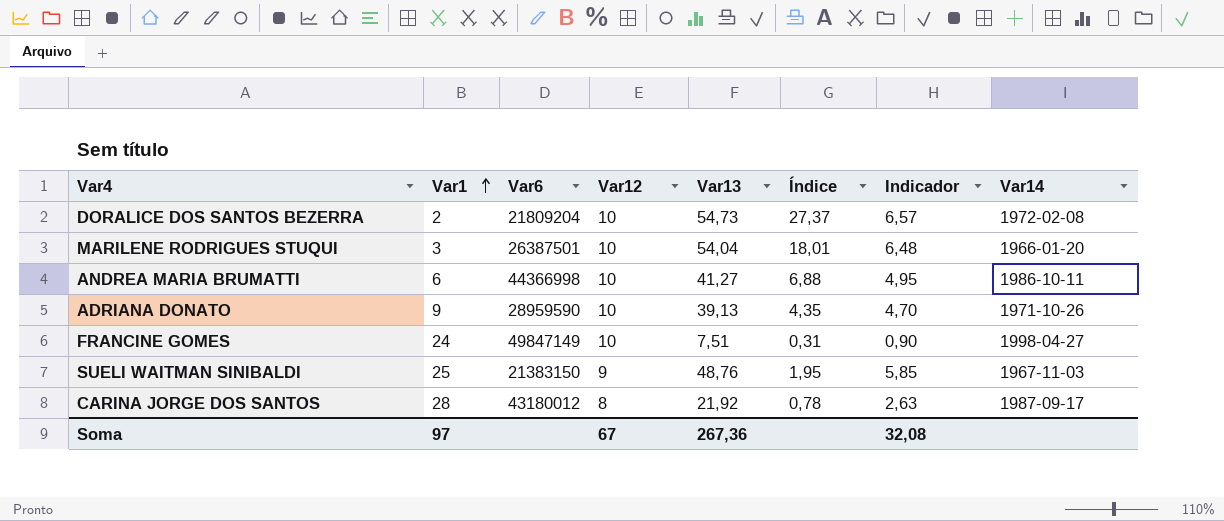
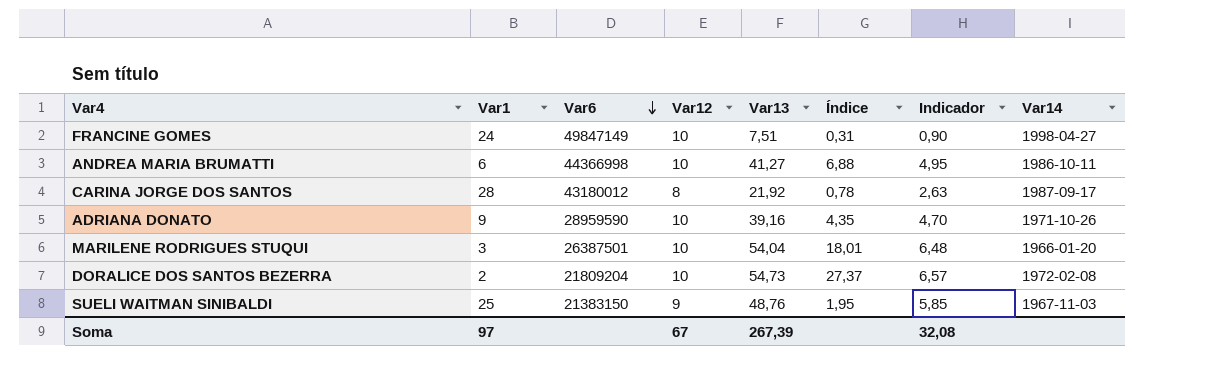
row order: Var1 ascending -> Var6 descending
ADRIANA DONATO | Var13: 39,13 -> 39,16
Soma | Var13: 267,36 -> 267,39

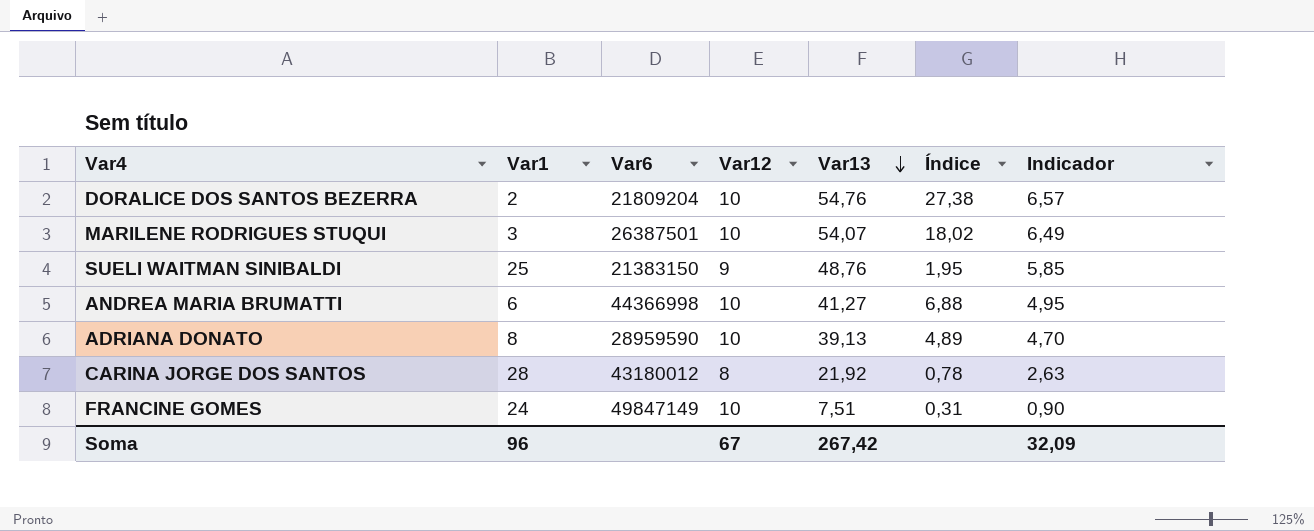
row order: Var6 descending -> Var13 descending
column Var14 | position: 8 -> none
DORALICE DOS SANTOS BEZERRA | Var13: 54,73 -> 54,76
DORALICE DOS SANTOS BEZERRA | Índice: 27,37 -> 27,38
MARILENE RODRIGUES STUQUI | Var13: 54,04 -> 54,07
MARILENE RODRIGUES STUQUI | Índice: 18,01 -> 18,02
MARILENE RODRIGUES STUQUI | Indicador: 6,48 -> 6,49
ADRIANA DONATO | Var1: 9 -> 8
ADRIANA DONATO | Var13: 39,16 -> 39,13
ADRIANA DONATO | Índice: 4,35 -> 4,89
Soma | Var1: 97 -> 96
Soma | Var13: 267,39 -> 267,42
Soma | Indicador: 32,08 -> 32,09

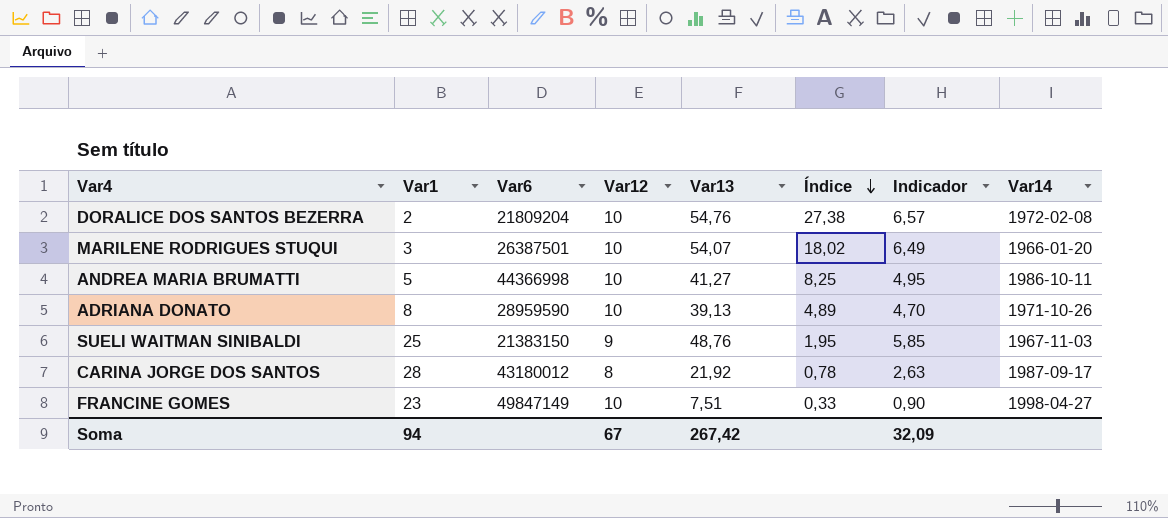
row order: Var13 descending -> Índice descending
column Var14 | position: none -> 8
ANDREA MARIA BRUMATTI | Var1: 6 -> 5
ANDREA MARIA BRUMATTI | Índice: 6,88 -> 8,25
FRANCINE GOMES | Var1: 24 -> 23
FRANCINE GOMES | Índice: 0,31 -> 0,33
Soma | Var1: 96 -> 94

